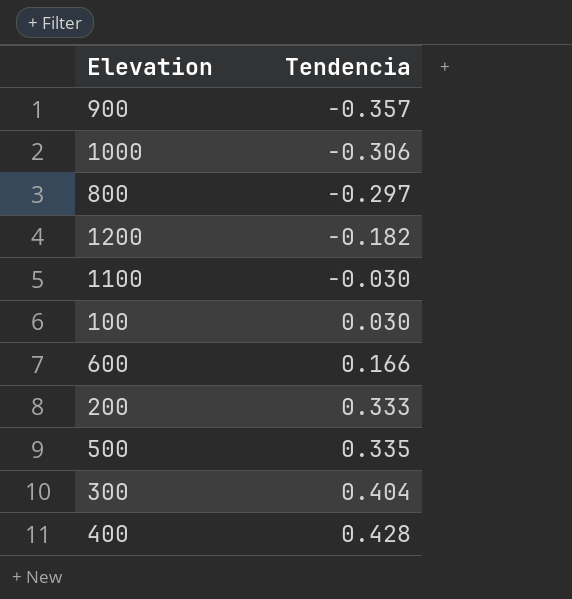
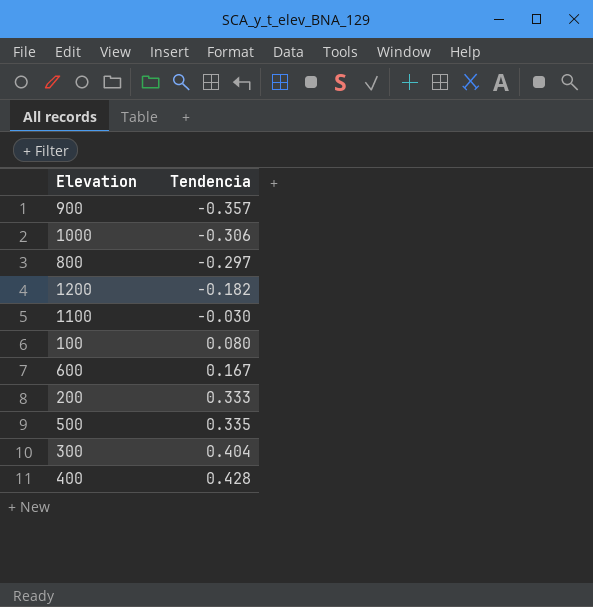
100 | Tendencia: 0.030 -> 0.080
600 | Tendencia: 0.166 -> 0.167

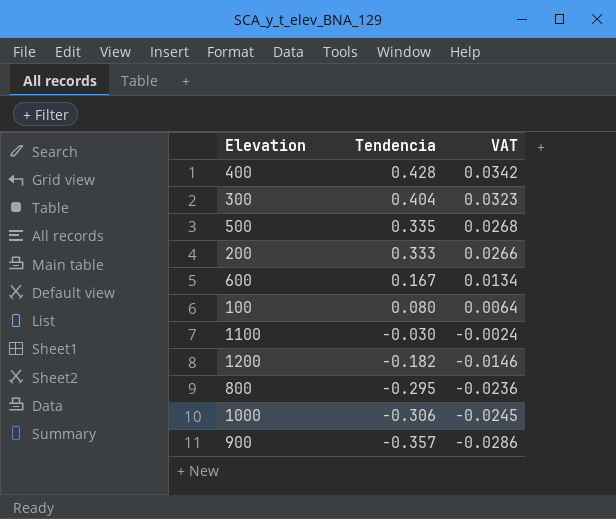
row order: Tendencia ascending -> Tendencia descending
column VAT | formula: none -> [Tendencia] * 0.08
800 | Tendencia: -0.297 -> -0.295

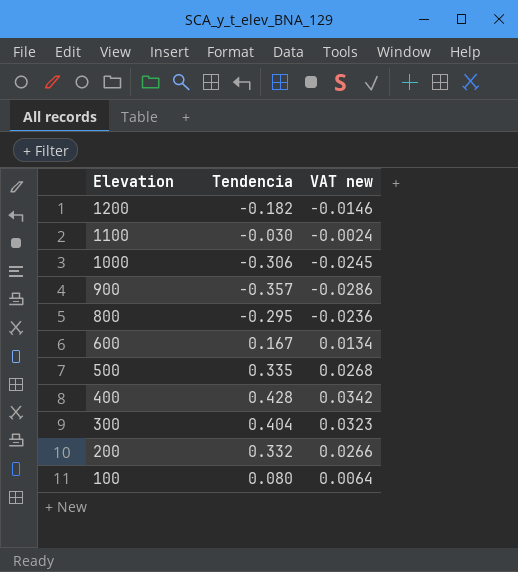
row order: Tendencia descending -> Elevation descending
column name: VAT -> VAT new
200 | Tendencia: 0.333 -> 0.332

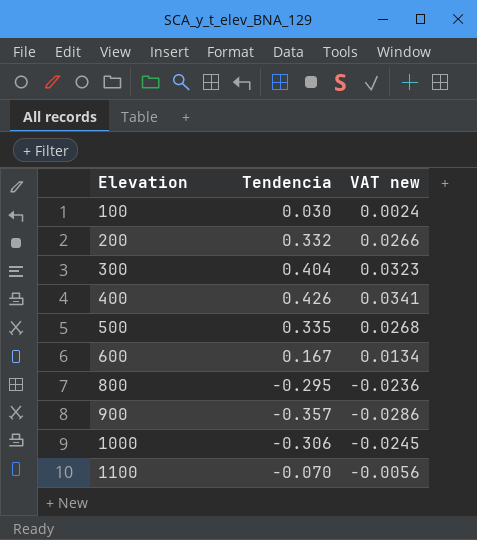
row order: Elevation descending -> Elevation ascending
row 1200: -0.182 | -0.0146 -> none
100 | Tendencia: 0.080 -> 0.030
100 | VAT new: 0.0064 -> 0.0024
400 | Tendencia: 0.428 -> 0.426
400 | VAT new: 0.0342 -> 0.0341
1100 | Tendencia: -0.030 -> -0.070
1100 | VAT new: -0.0024 -> -0.0056

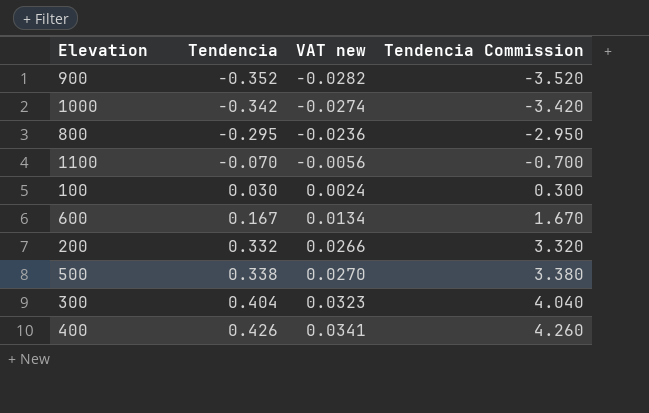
row order: Elevation ascending -> Tendencia ascending
column Tendencia Commission | formula: none -> [Tendencia] * 10
900 | Tendencia: -0.357 -> -0.352
900 | VAT new: -0.0286 -> -0.0282
1000 | Tendencia: -0.306 -> -0.342
1000 | VAT new: -0.0245 -> -0.0274
500 | Tendencia: 0.335 -> 0.338
500 | VAT new: 0.0268 -> 0.0270

